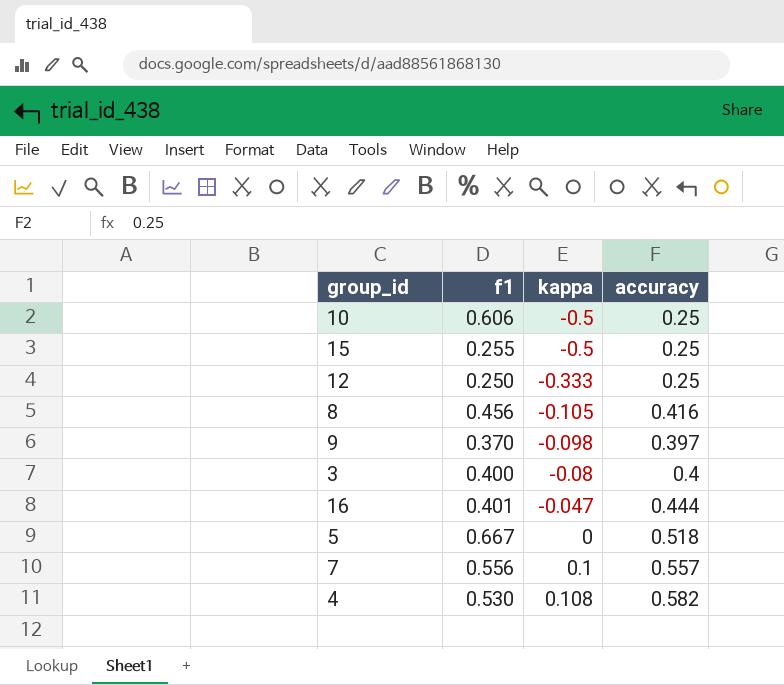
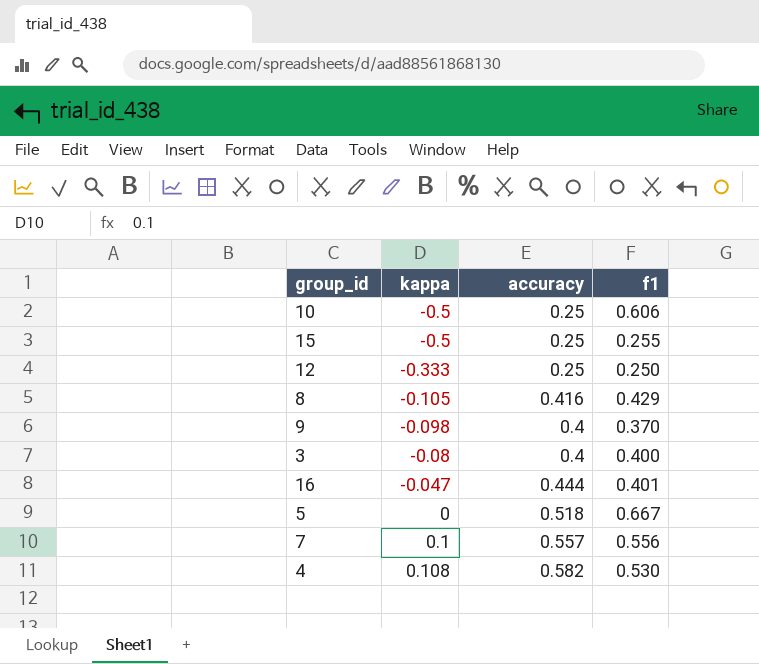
column f1 | position: 2 -> 4
8 | f1: 0.456 -> 0.429
9 | accuracy: 0.397 -> 0.4

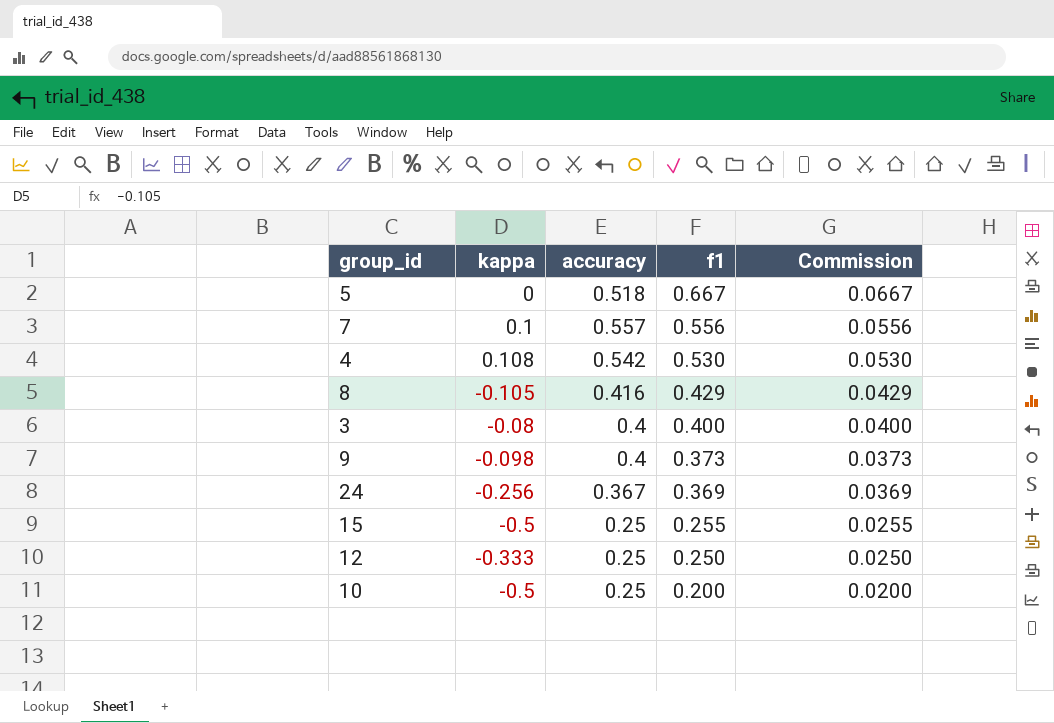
row order: kappa ascending -> f1 descending
column Commission | formula: none -> [f1] * 0.1
row 16: -0.047 | 0.444 | 0.401 -> none
4 | accuracy: 0.582 -> 0.542
9 | f1: 0.370 -> 0.373
row 24: none -> -0.256 | 0.367 | 0.369 | 0.0369
10 | f1: 0.606 -> 0.200

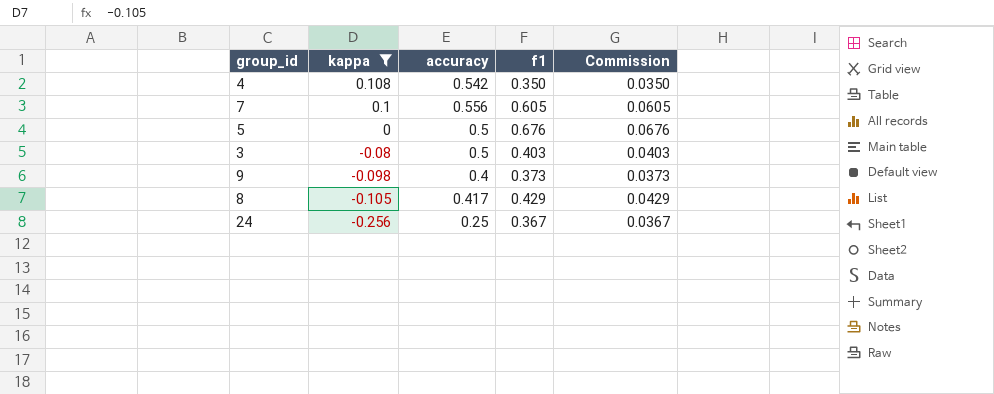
filter: none -> kappa >= -0.256
row order: f1 descending -> kappa descending
4 | f1: 0.530 -> 0.350
4 | Commission: 0.0530 -> 0.0350
7 | accuracy: 0.557 -> 0.556
7 | f1: 0.556 -> 0.605
7 | Commission: 0.0556 -> 0.0605
5 | accuracy: 0.518 -> 0.5
5 | f1: 0.667 -> 0.676
5 | Commission: 0.0667 -> 0.0676
3 | accuracy: 0.4 -> 0.5
3 | f1: 0.400 -> 0.403
3 | Commission: 0.0400 -> 0.0403
8 | accuracy: 0.416 -> 0.417
24 | accuracy: 0.367 -> 0.25
24 | f1: 0.369 -> 0.367
24 | Commission: 0.0369 -> 0.0367

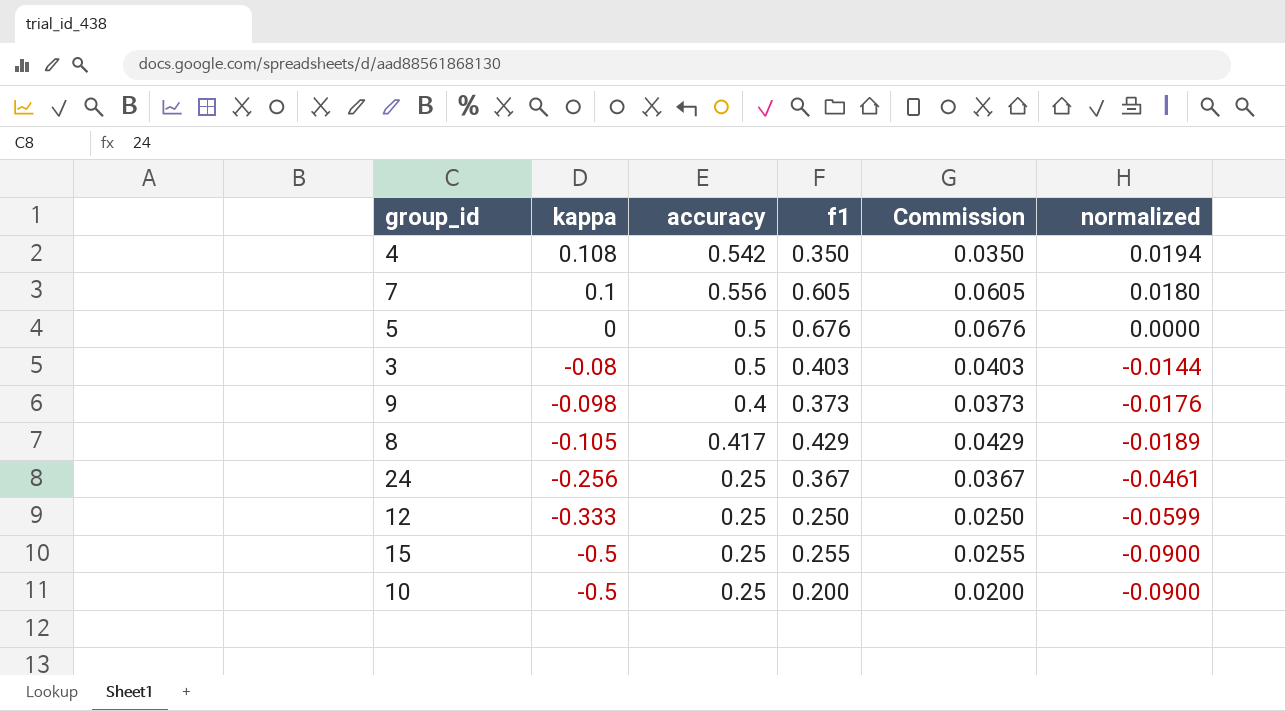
filter: kappa >= -0.256 -> none
column normalized | formula: none -> [kappa] * 0.18

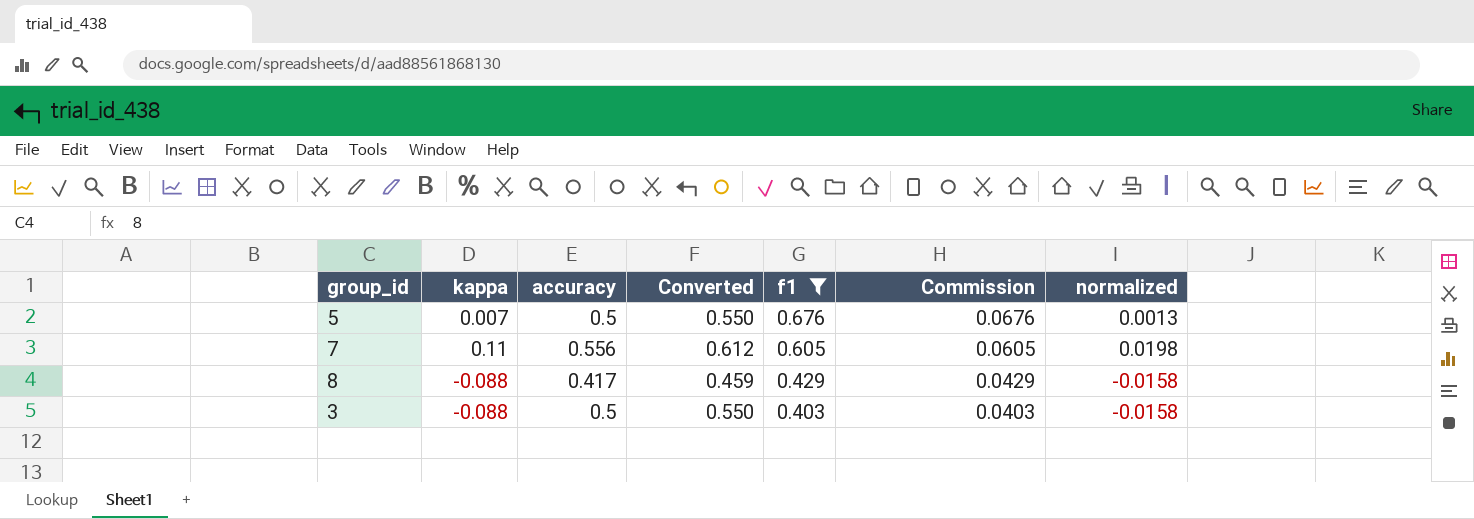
filter: none -> f1 >= 0.403
row order: kappa descending -> f1 descending
column Converted | formula: none -> [accuracy] * 1.1
5 | kappa: 0 -> 0.007
5 | normalized: 0.0000 -> 0.0013
7 | kappa: 0.1 -> 0.11
7 | normalized: 0.0180 -> 0.0198
8 | kappa: -0.105 -> -0.088
8 | normalized: -0.0189 -> -0.0158
3 | kappa: -0.08 -> -0.088
3 | normalized: -0.0144 -> -0.0158

